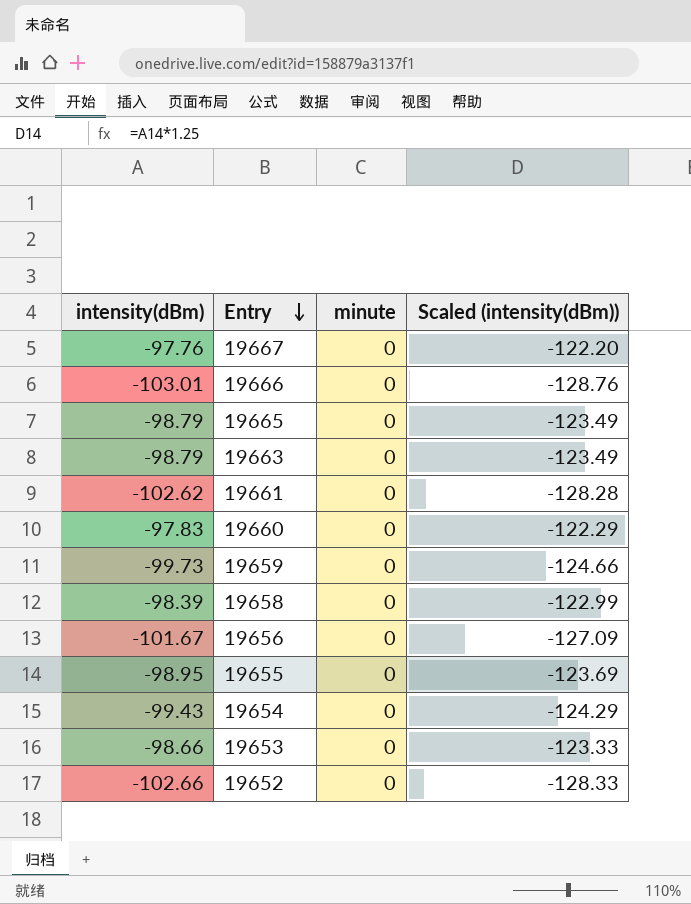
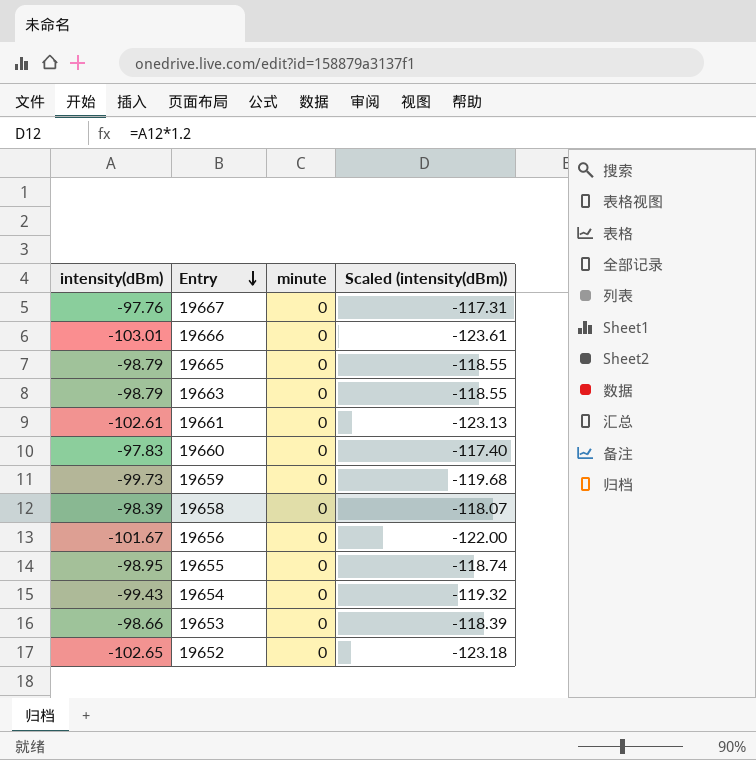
column Scaled (intensity(dBm)) | formula: [intensity(dBm)] * 1.25 -> [intensity(dBm)] * 1.2
19661 | intensity(dBm): -102.62 -> -102.61
19652 | intensity(dBm): -102.66 -> -102.65

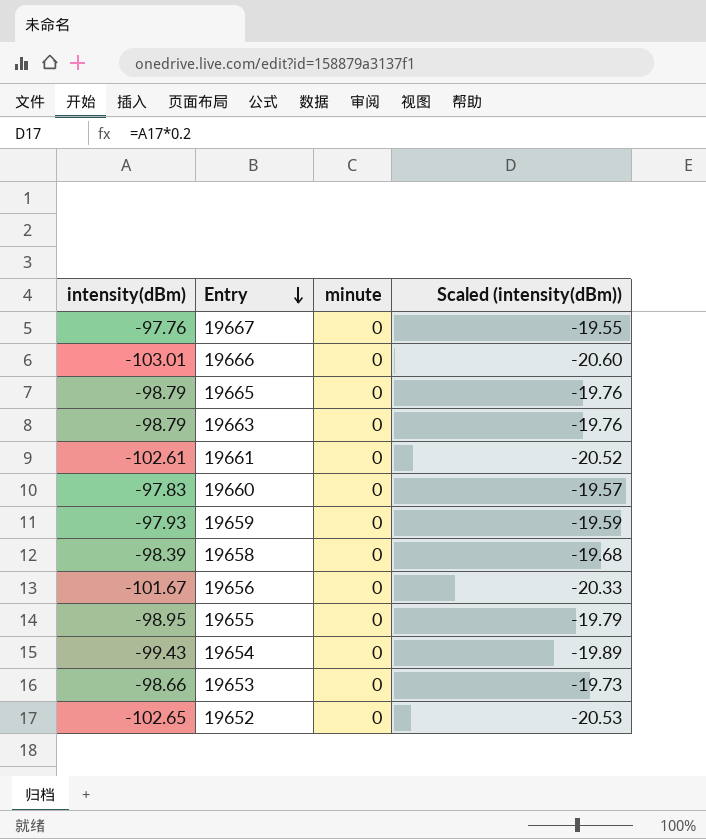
column Scaled (intensity(dBm)) | formula: [intensity(dBm)] * 1.2 -> [intensity(dBm)] * 0.2
19659 | intensity(dBm): -99.73 -> -97.93

